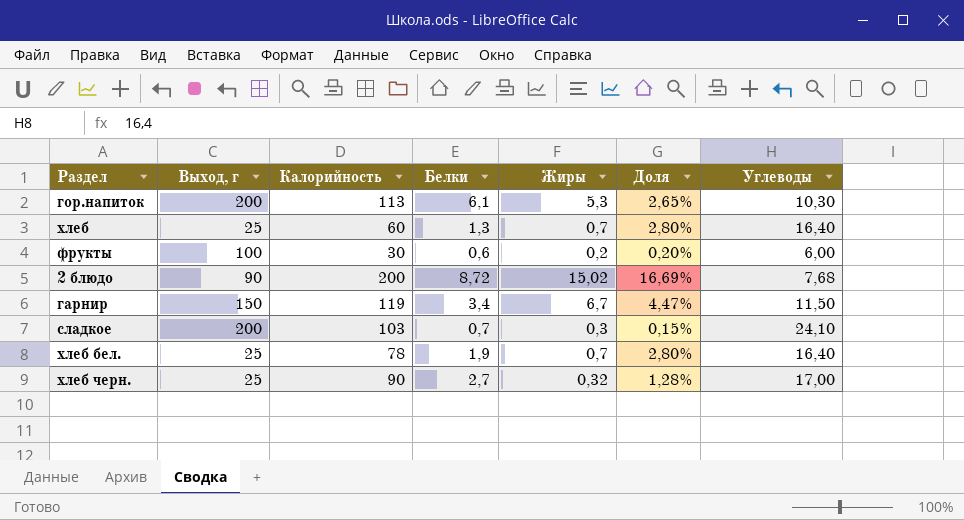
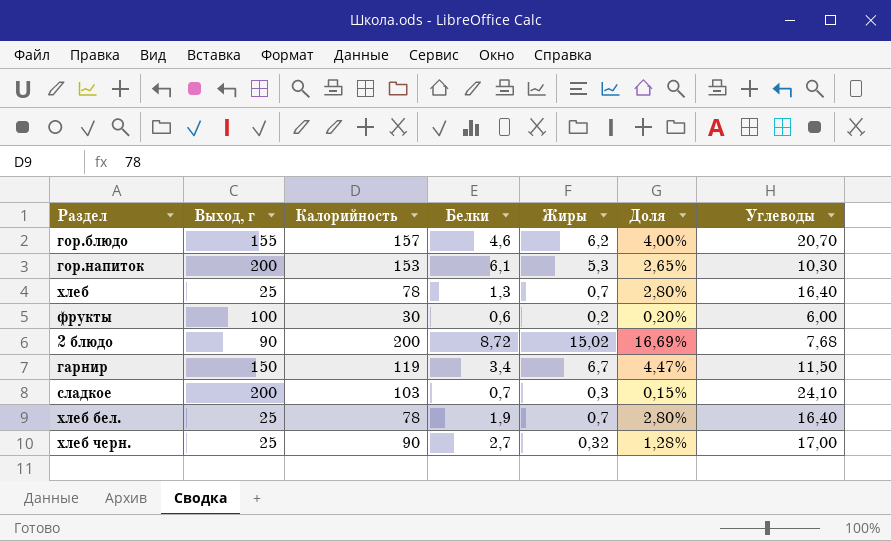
row гор.блюдо: none -> 155 | 157 | 4,6 | 6,2 | 4,00% | 20,70
гор.напиток | Калорийность: 113 -> 153
хлеб | Калорийность: 60 -> 78

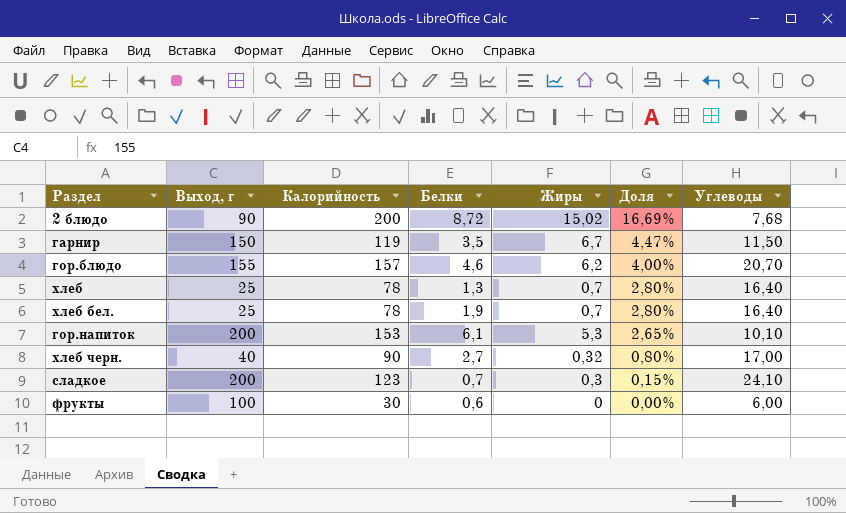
row order: none -> Доля descending
гарнир | Белки: 3,4 -> 3,5
гор.напиток | Углеводы: 10,30 -> 10,10
хлеб черн. | Выход, г: 25 -> 40
хлеб черн. | Доля: 1,28% -> 0,80%
сладкое | Калорийность: 103 -> 123
фрукты | Жиры: 0,2 -> 0
фрукты | Доля: 0,20% -> 0,00%

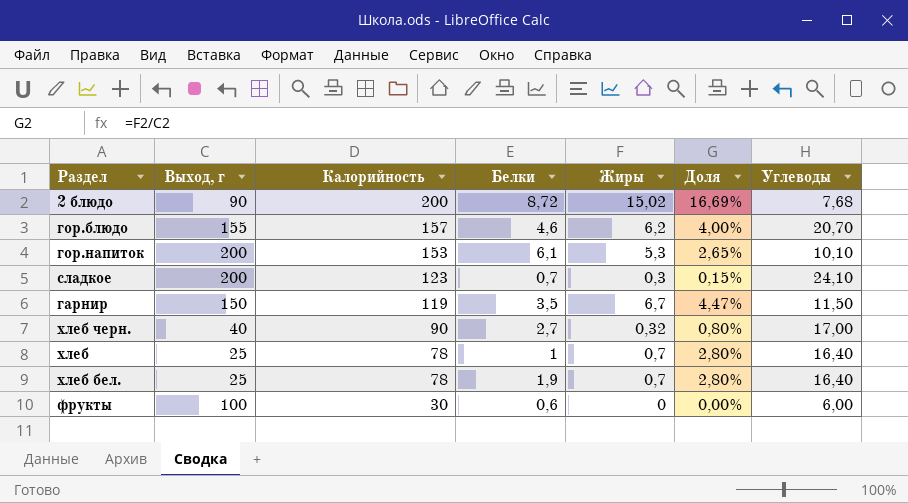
row order: Доля descending -> Калорийность descending
хлеб | Белки: 1,3 -> 1

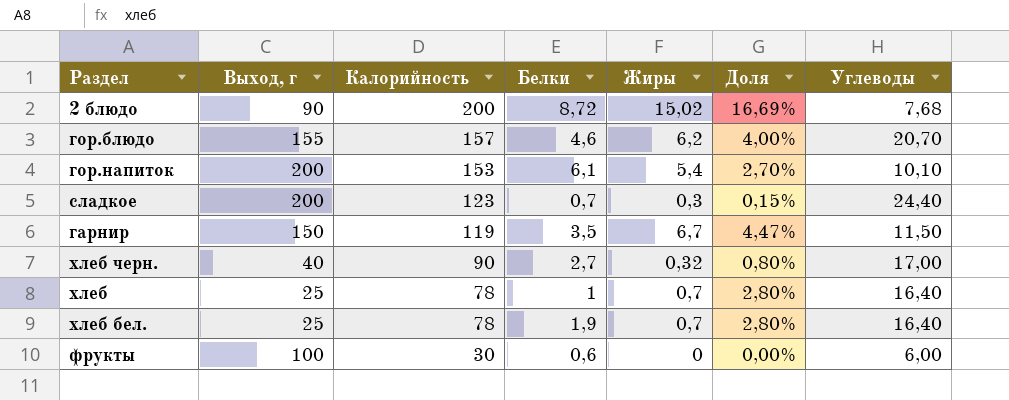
гор.напиток | Жиры: 5,3 -> 5,4
гор.напиток | Доля: 2,65% -> 2,70%
сладкое | Углеводы: 24,10 -> 24,40

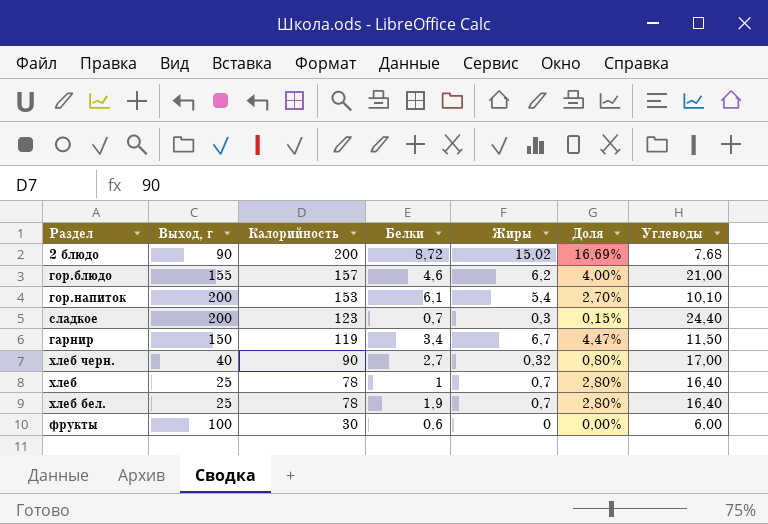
гор.блюдо | Углеводы: 20,70 -> 21,00
гарнир | Белки: 3,5 -> 3,4

